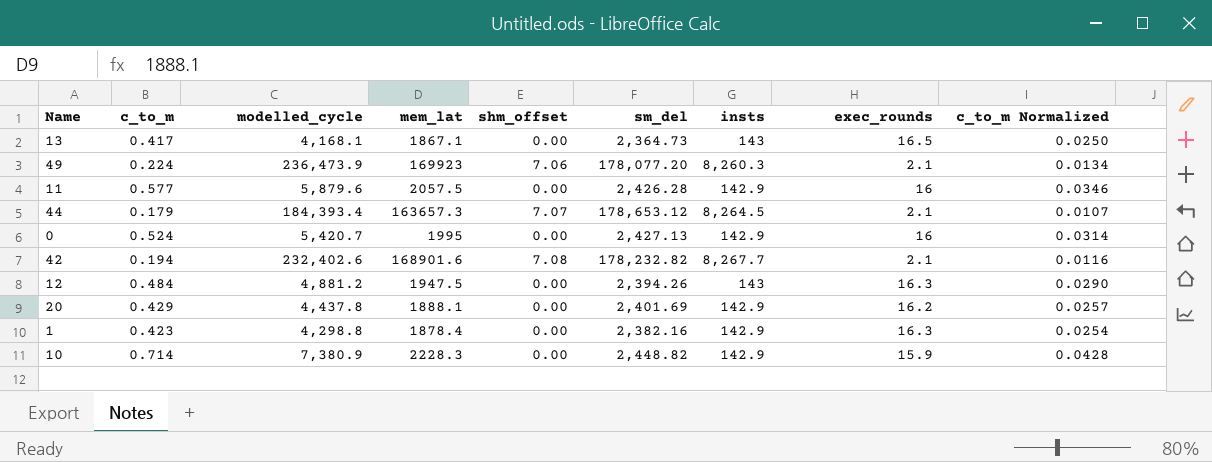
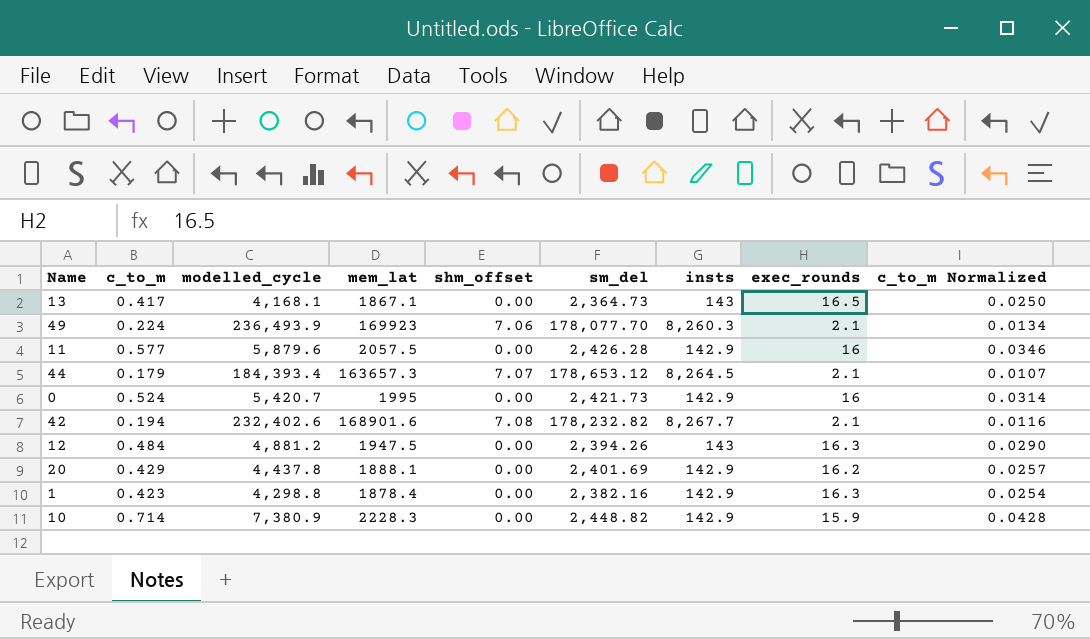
49 | modelled_cycle: 236,473.9 -> 236,493.9
49 | sm_del: 178,077.20 -> 178,077.70
0 | sm_del: 2,427.13 -> 2,421.73

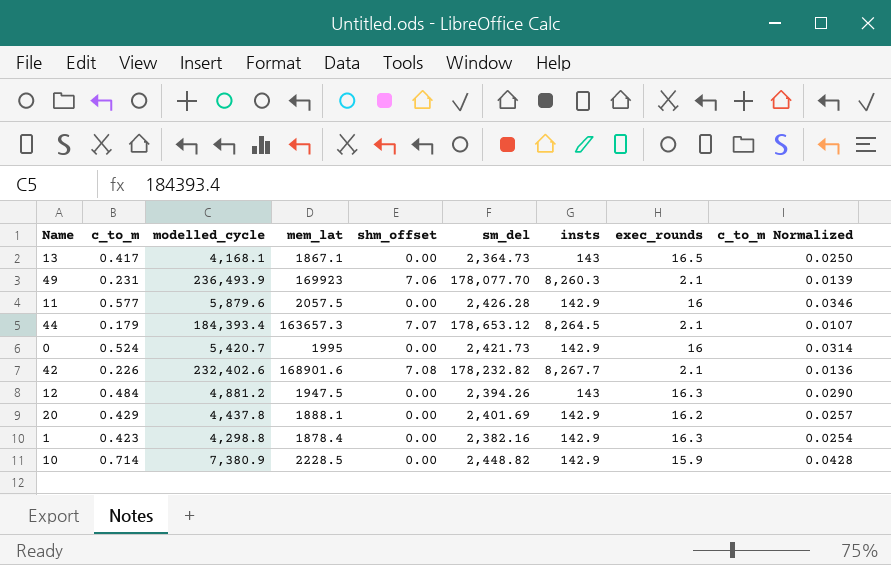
49 | c_to_m: 0.224 -> 0.231
49 | c_to_m Normalized: 0.0134 -> 0.0139
42 | c_to_m: 0.194 -> 0.226
42 | c_to_m Normalized: 0.0116 -> 0.0136
10 | mem_lat: 2228.3 -> 2228.5

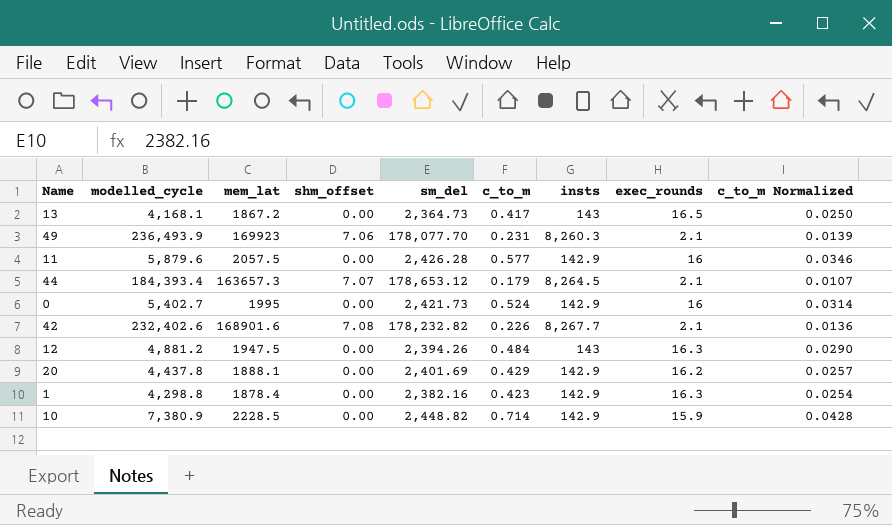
column c_to_m | position: 2 -> 6
13 | mem_lat: 1867.1 -> 1867.2
0 | modelled_cycle: 5,420.7 -> 5,402.7

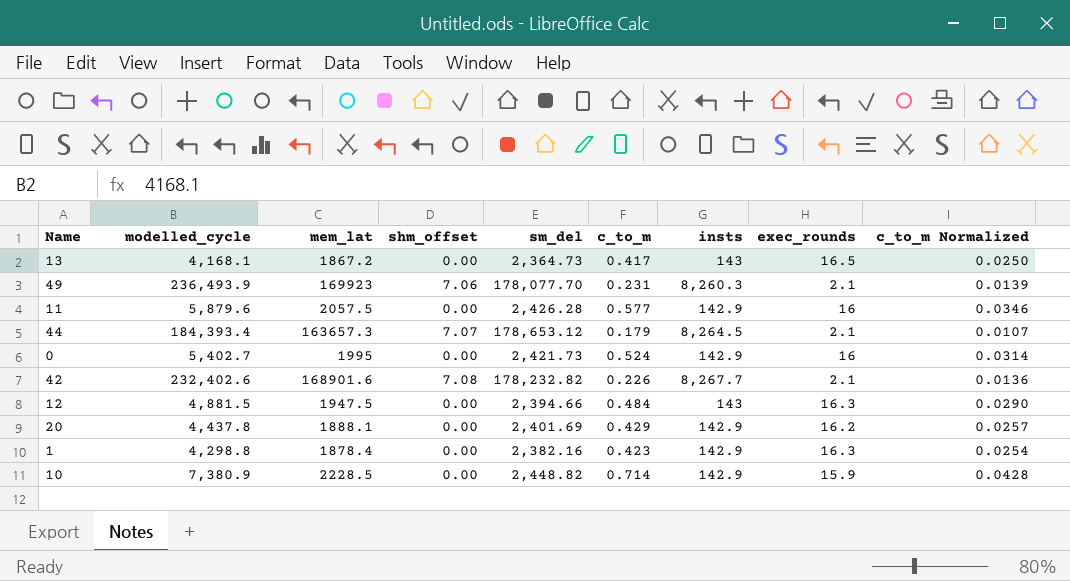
12 | modelled_cycle: 4,881.2 -> 4,881.5
12 | sm_del: 2,394.26 -> 2,394.66

